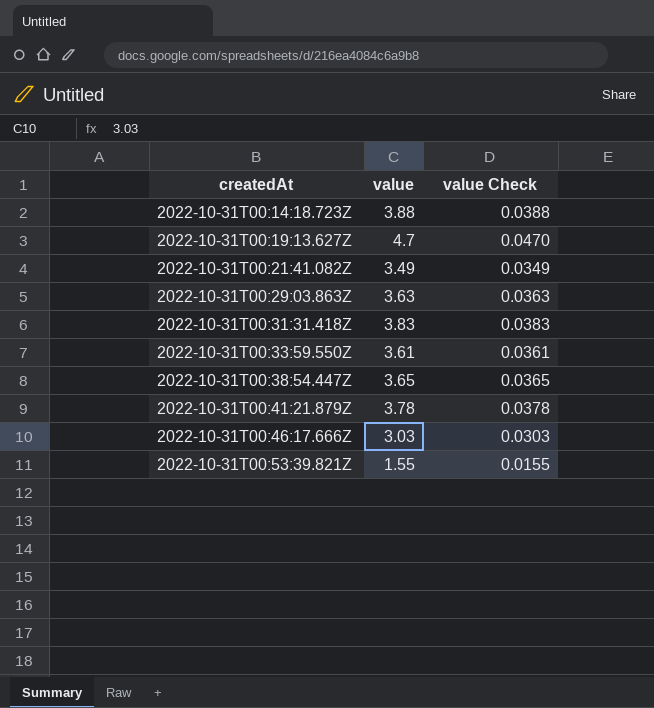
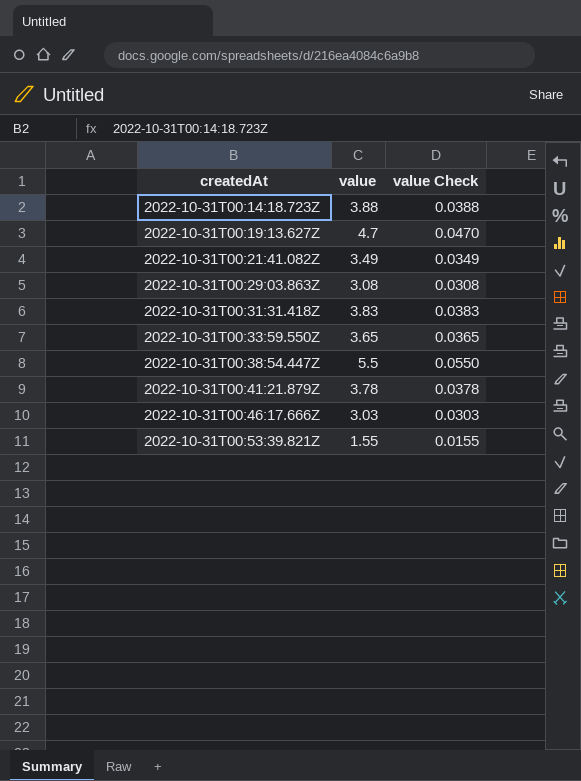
2022-10-31T00:29:03.863Z | value: 3.63 -> 3.08
2022-10-31T00:29:03.863Z | value Check: 0.0363 -> 0.0308
2022-10-31T00:33:59.550Z | value: 3.61 -> 3.65
2022-10-31T00:33:59.550Z | value Check: 0.0361 -> 0.0365
2022-10-31T00:38:54.447Z | value: 3.65 -> 5.5
2022-10-31T00:38:54.447Z | value Check: 0.0365 -> 0.0550

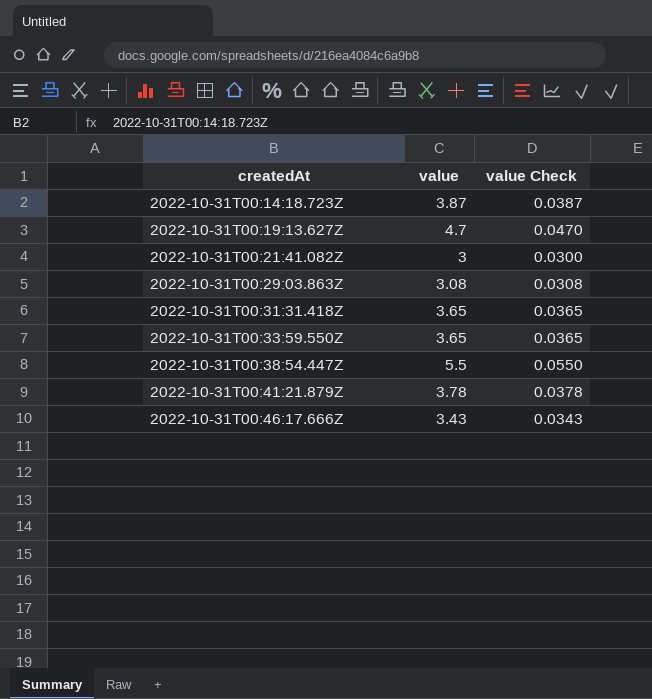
row 2022-10-31T00:53:39.821Z: 1.55 | 0.0155 -> none
2022-10-31T00:14:18.723Z | value: 3.88 -> 3.87
2022-10-31T00:14:18.723Z | value Check: 0.0388 -> 0.0387
2022-10-31T00:21:41.082Z | value: 3.49 -> 3
2022-10-31T00:21:41.082Z | value Check: 0.0349 -> 0.0300
2022-10-31T00:31:31.418Z | value: 3.83 -> 3.65
2022-10-31T00:31:31.418Z | value Check: 0.0383 -> 0.0365
2022-10-31T00:46:17.666Z | value: 3.03 -> 3.43
2022-10-31T00:46:17.666Z | value Check: 0.0303 -> 0.0343

